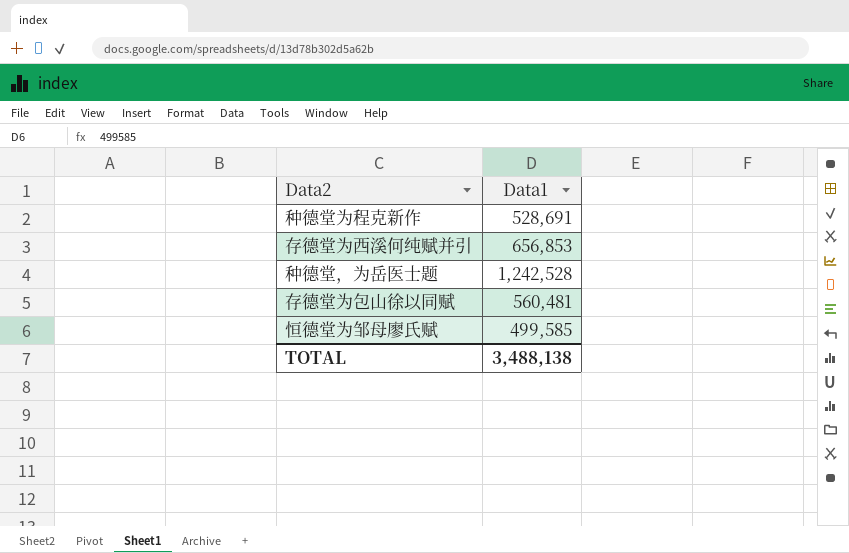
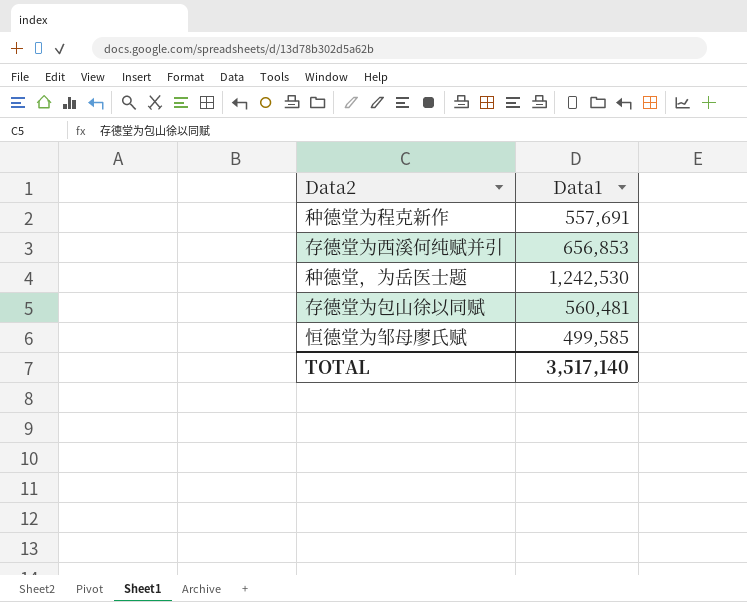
种德堂为程克新作 | Data1: 528,691 -> 557,691
种德堂，为岳医士题 | Data1: 1,242,528 -> 1,242,530
TOTAL | Data1: 3,488,138 -> 3,517,140

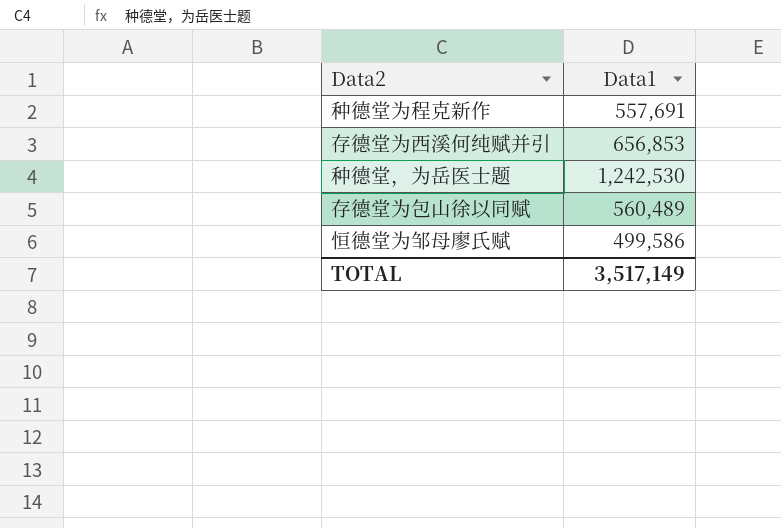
存德堂为包山徐以同赋 | Data1: 560,481 -> 560,489
恒德堂为邹母廖氏赋 | Data1: 499,585 -> 499,586
TOTAL | Data1: 3,517,140 -> 3,517,149

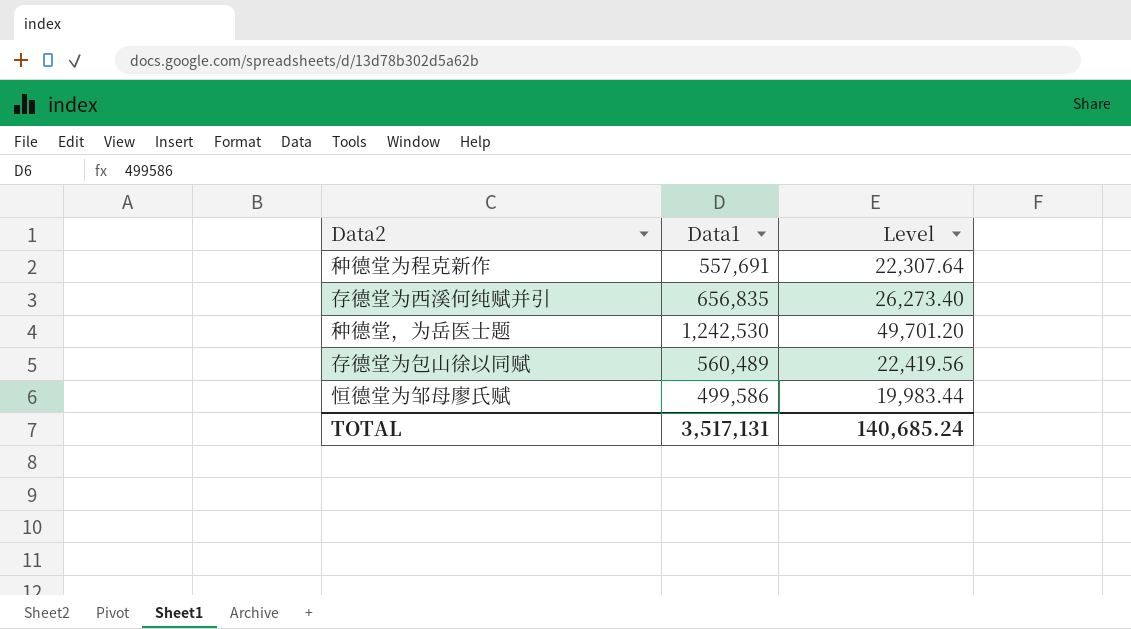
column Level | formula: none -> [Data1] * 0.04
存德堂为西溪何纯赋并引 | Data1: 656,853 -> 656,835
TOTAL | Data1: 3,517,149 -> 3,517,131

